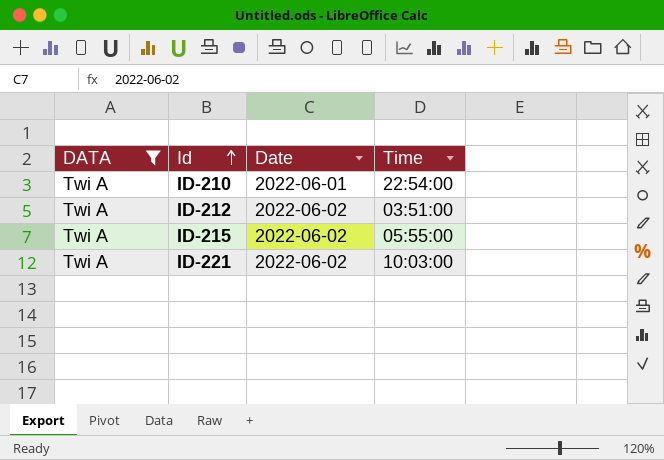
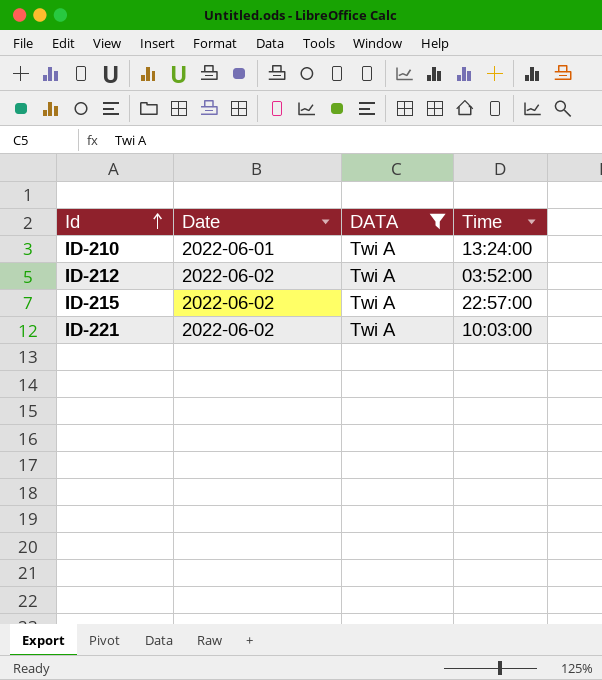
column DATA | position: 1 -> 3
ID-210 | Time: 22:54:00 -> 13:24:00
ID-212 | Time: 03:51:00 -> 03:52:00
ID-215 | Time: 05:55:00 -> 22:57:00

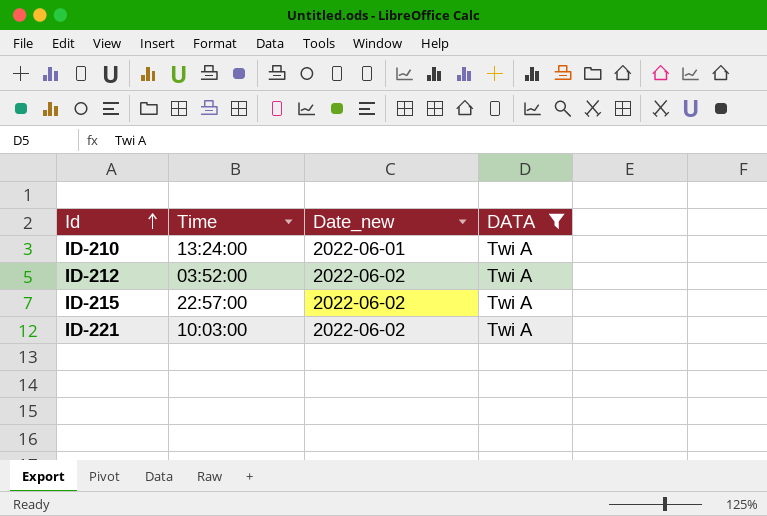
column Time | position: 4 -> 2
column name: Date -> Date_new

